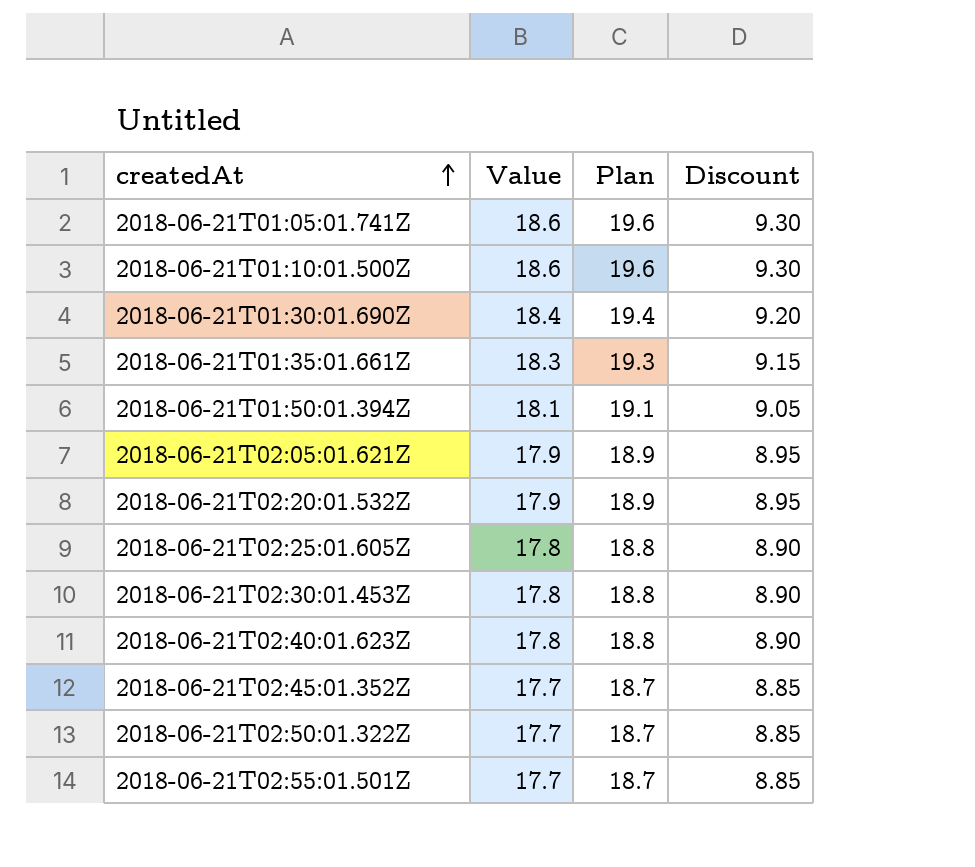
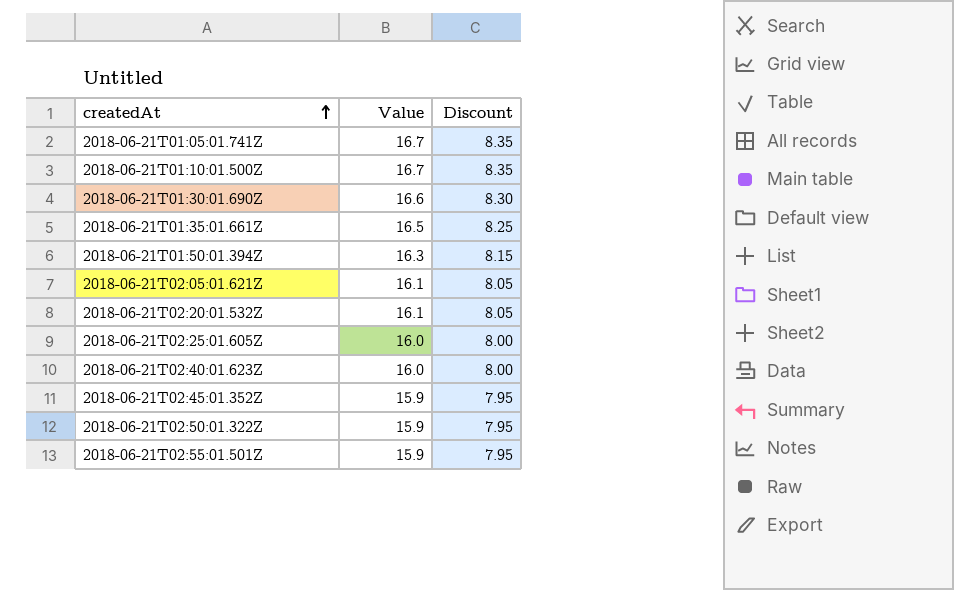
column Plan | formula: [Value] + 1 -> none
row 2018-06-21T02:30:01.453Z: 17.8 | 18.8 | 8.90 -> none
2018-06-21T01:05:01.741Z | Value: 18.6 -> 16.7
2018-06-21T01:05:01.741Z | Discount: 9.30 -> 8.35
2018-06-21T01:10:01.500Z | Value: 18.6 -> 16.7
2018-06-21T01:10:01.500Z | Discount: 9.30 -> 8.35
2018-06-21T01:30:01.690Z | Value: 18.4 -> 16.6
2018-06-21T01:30:01.690Z | Discount: 9.20 -> 8.30
2018-06-21T01:35:01.661Z | Value: 18.3 -> 16.5
2018-06-21T01:35:01.661Z | Discount: 9.15 -> 8.25
2018-06-21T01:50:01.394Z | Value: 18.1 -> 16.3
2018-06-21T01:50:01.394Z | Discount: 9.05 -> 8.15
2018-06-21T02:05:01.621Z | Value: 17.9 -> 16.1
2018-06-21T02:05:01.621Z | Discount: 8.95 -> 8.05
2018-06-21T02:20:01.532Z | Value: 17.9 -> 16.1
2018-06-21T02:20:01.532Z | Discount: 8.95 -> 8.05
2018-06-21T02:25:01.605Z | Value: 17.8 -> 16.0
2018-06-21T02:25:01.605Z | Discount: 8.90 -> 8.00
2018-06-21T02:40:01.623Z | Value: 17.8 -> 16.0
2018-06-21T02:40:01.623Z | Discount: 8.90 -> 8.00
2018-06-21T02:45:01.352Z | Value: 17.7 -> 15.9
2018-06-21T02:45:01.352Z | Discount: 8.85 -> 7.95
2018-06-21T02:50:01.322Z | Value: 17.7 -> 15.9
2018-06-21T02:50:01.322Z | Discount: 8.85 -> 7.95
2018-06-21T02:55:01.501Z | Value: 17.7 -> 15.9
2018-06-21T02:55:01.501Z | Discount: 8.85 -> 7.95

